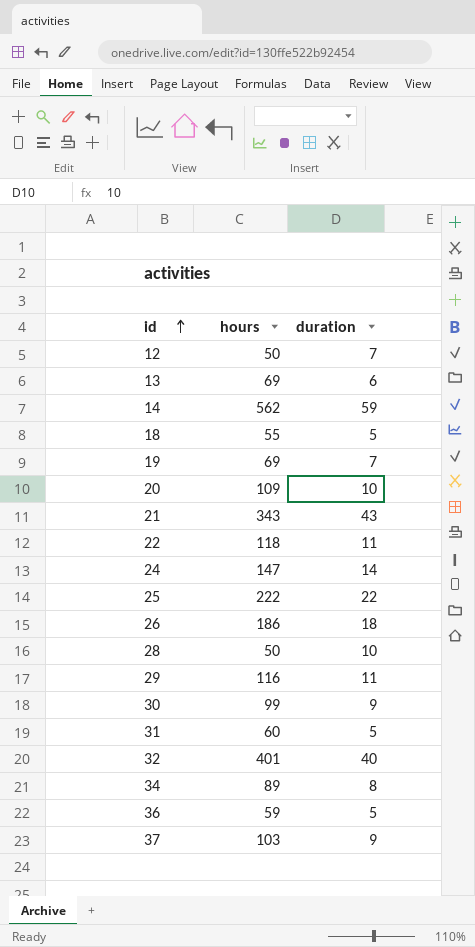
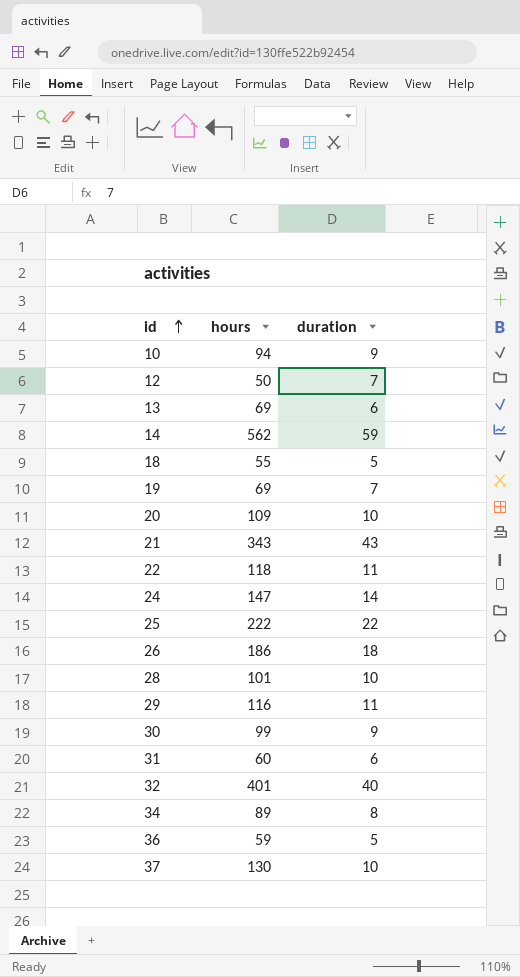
row 10: none -> 94 | 9
28 | hours: 50 -> 101
31 | duration: 5 -> 6
37 | hours: 103 -> 130
37 | duration: 9 -> 10

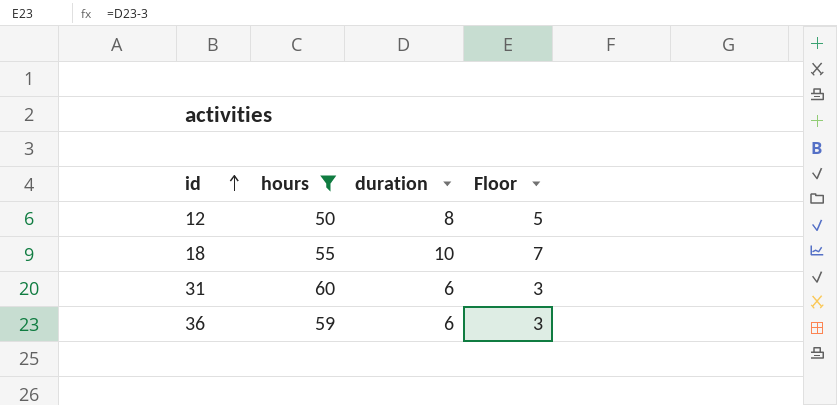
filter: none -> hours <= 60
column Floor | formula: none -> [duration] - 3
12 | duration: 7 -> 8
18 | duration: 5 -> 10
36 | duration: 5 -> 6

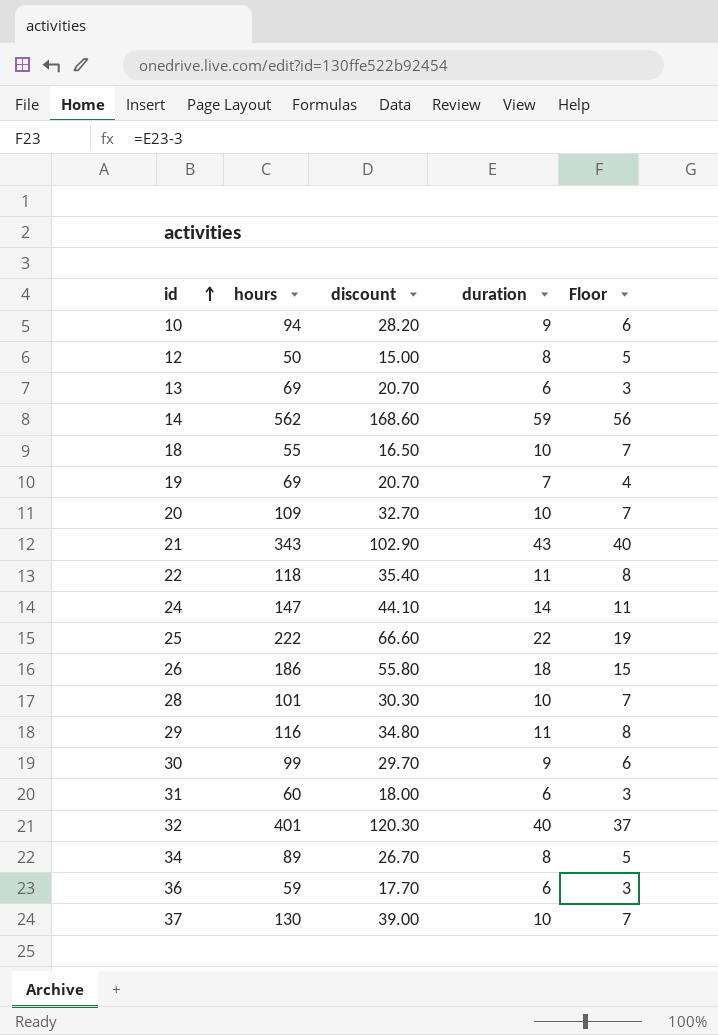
filter: hours <= 60 -> none
column discount | formula: none -> [hours] * 0.3

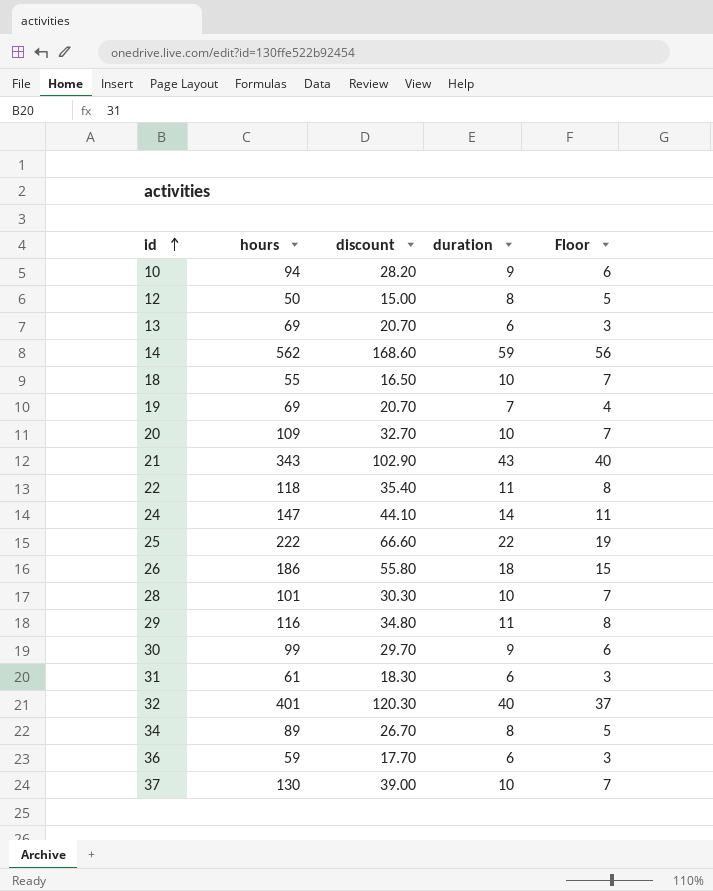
31 | hours: 60 -> 61
31 | discount: 18.00 -> 18.30

